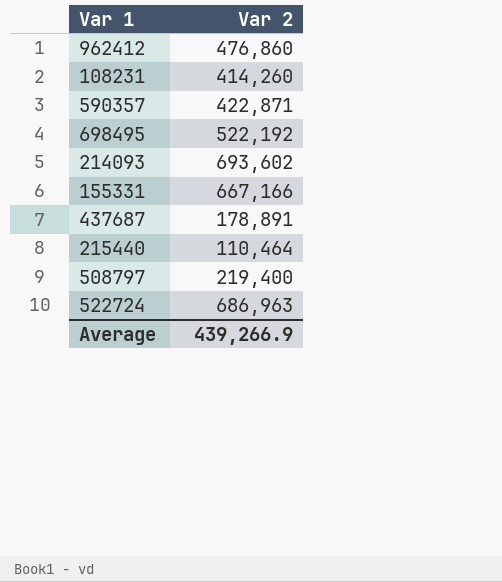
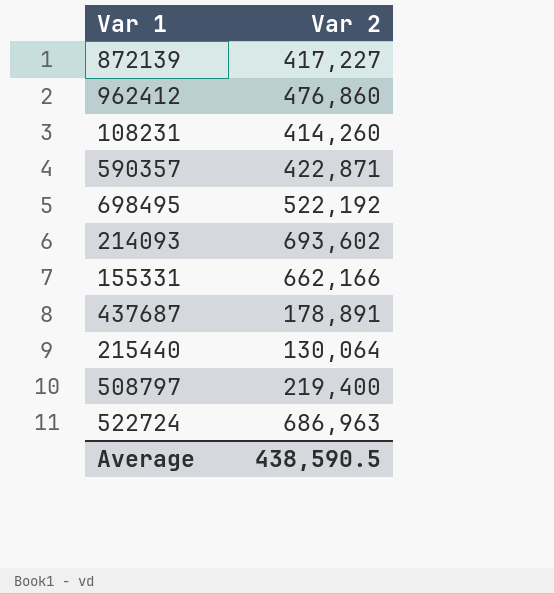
row 872139: none -> 417,227
155331 | Var 2: 667,166 -> 662,166
215440 | Var 2: 110,464 -> 130,064
Average | Var 2: 439,266.9 -> 438,590.5

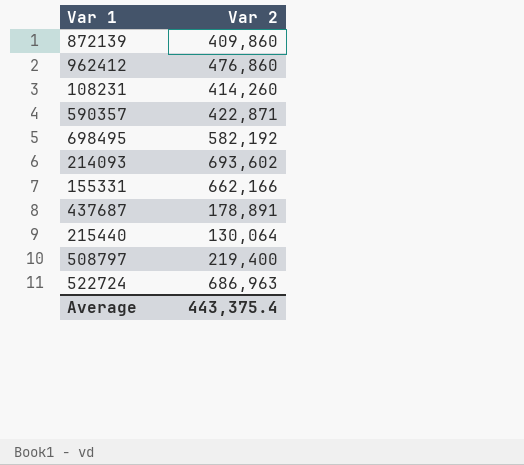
872139 | Var 2: 417,227 -> 409,860
698495 | Var 2: 522,192 -> 582,192
Average | Var 2: 438,590.5 -> 443,375.4

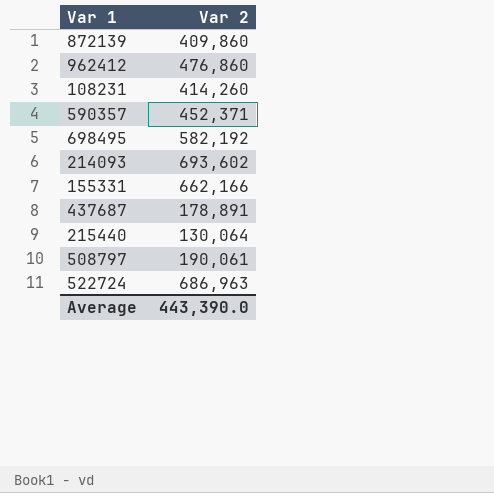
590357 | Var 2: 422,871 -> 452,371
508797 | Var 2: 219,400 -> 190,061
Average | Var 2: 443,375.4 -> 443,390.0

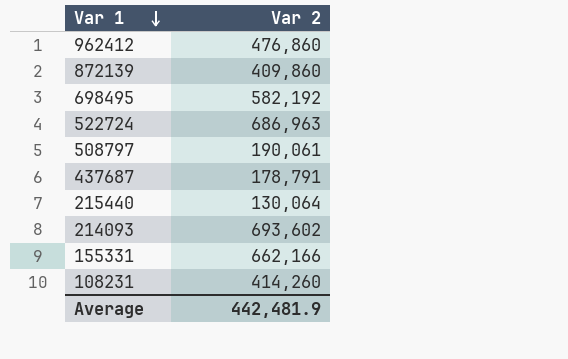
row order: none -> Var 1 descending
row 590357: 452,371 -> none
437687 | Var 2: 178,891 -> 178,791
Average | Var 2: 443,390.0 -> 442,481.9

